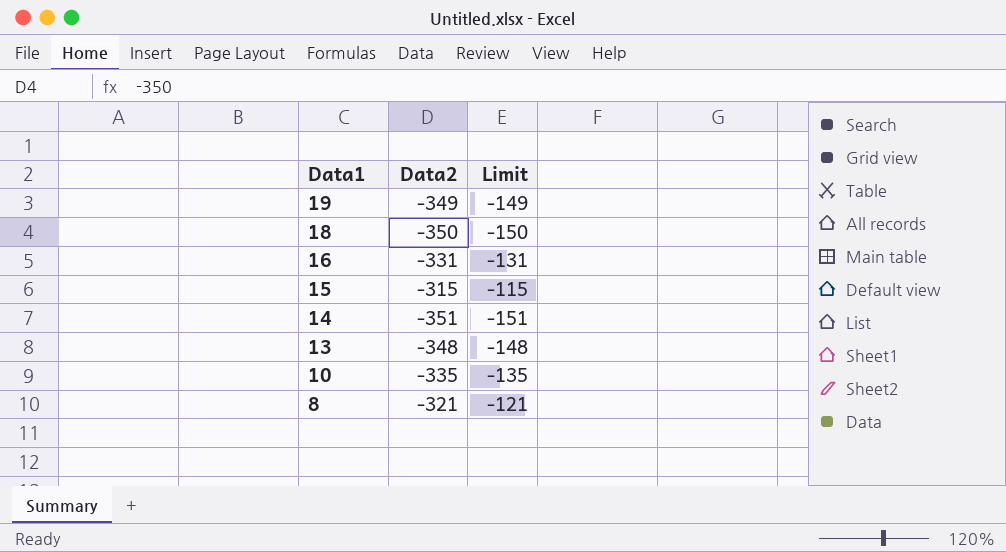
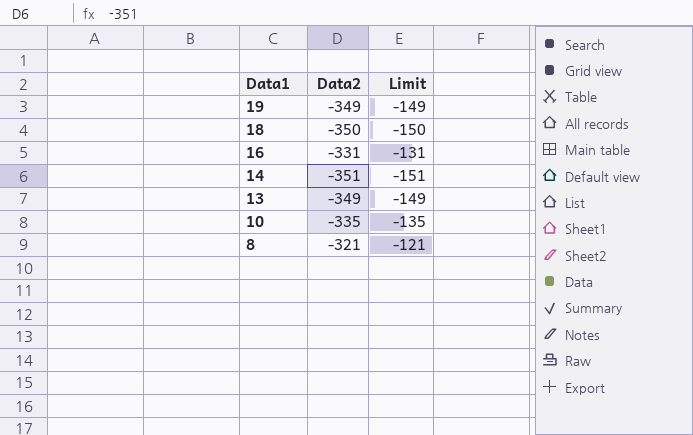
row 15: -315 | -115 -> none
13 | Data2: -348 -> -349
13 | Limit: -148 -> -149

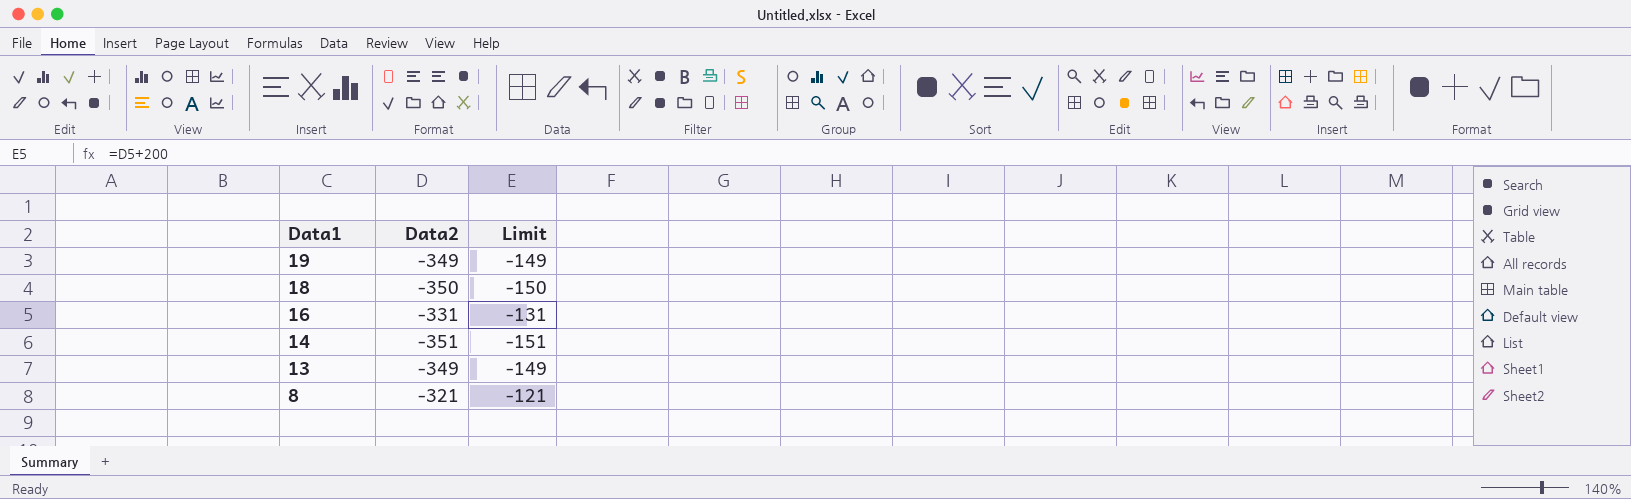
row 10: -335 | -135 -> none

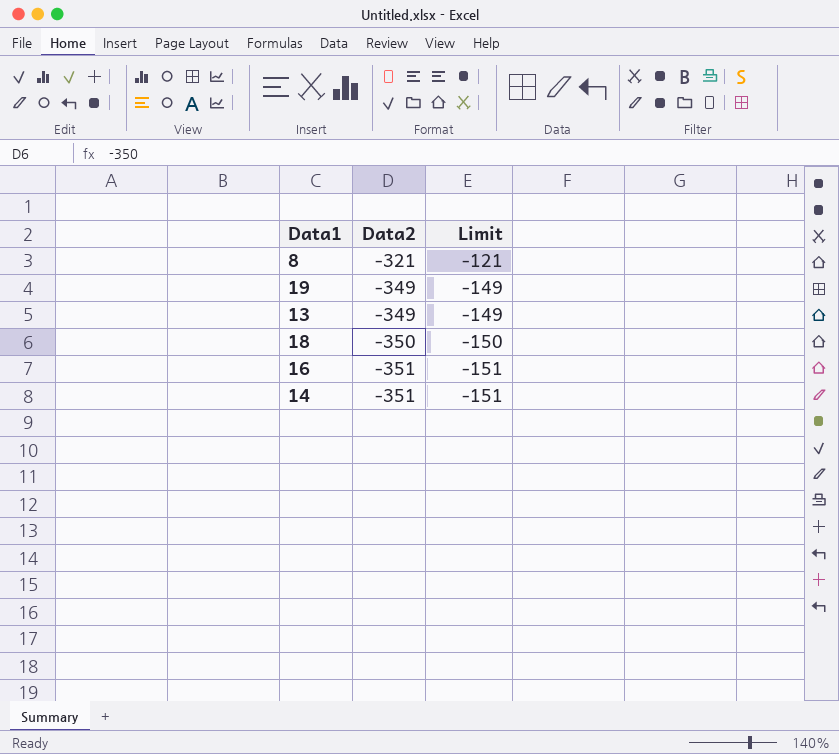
row order: Data1 descending -> Data2 descending
16 | Data2: -331 -> -351
16 | Limit: -131 -> -151

